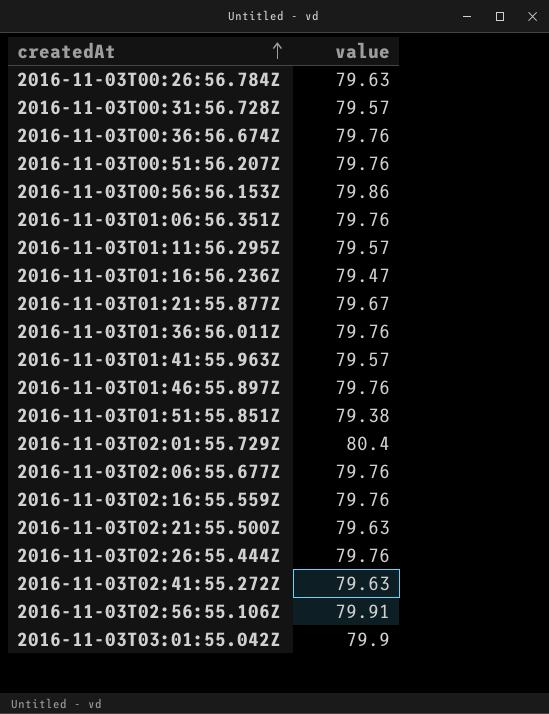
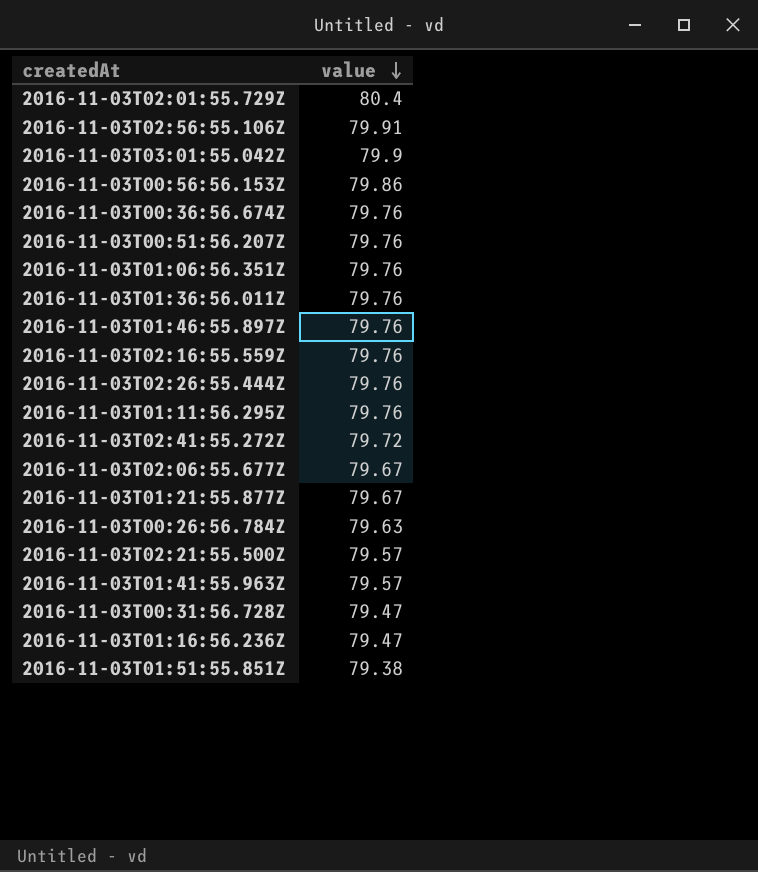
row order: createdAt ascending -> value descending
2016-11-03T01:11:56.295Z | value: 79.57 -> 79.76
2016-11-03T02:41:55.272Z | value: 79.63 -> 79.72
2016-11-03T02:06:55.677Z | value: 79.76 -> 79.67
2016-11-03T02:21:55.500Z | value: 79.63 -> 79.57
2016-11-03T00:31:56.728Z | value: 79.57 -> 79.47

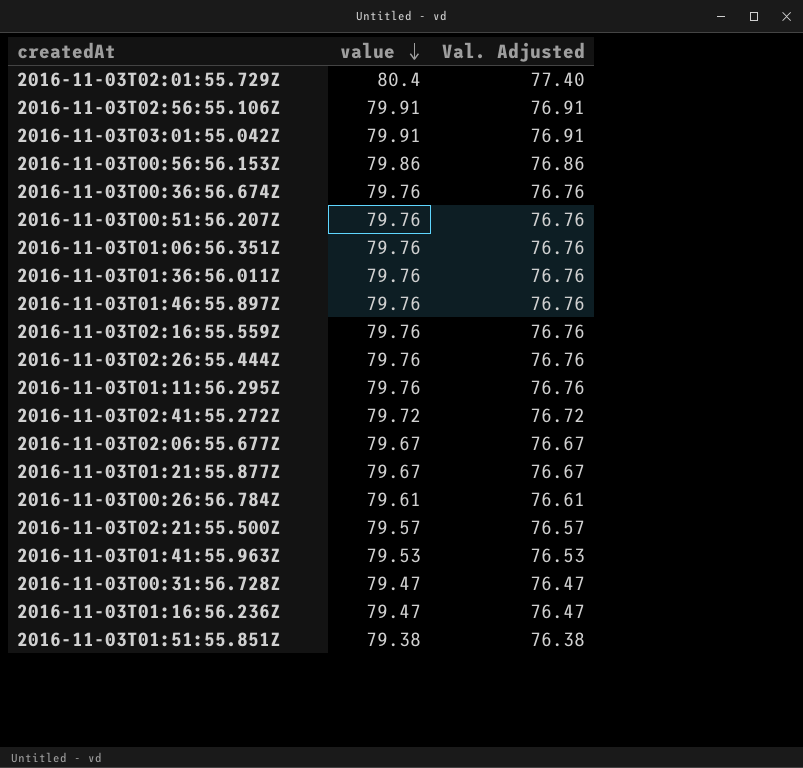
column Val. Adjusted | formula: none -> [value] - 3
2016-11-03T03:01:55.042Z | value: 79.9 -> 79.91
2016-11-03T00:26:56.784Z | value: 79.63 -> 79.61
2016-11-03T01:41:55.963Z | value: 79.57 -> 79.53

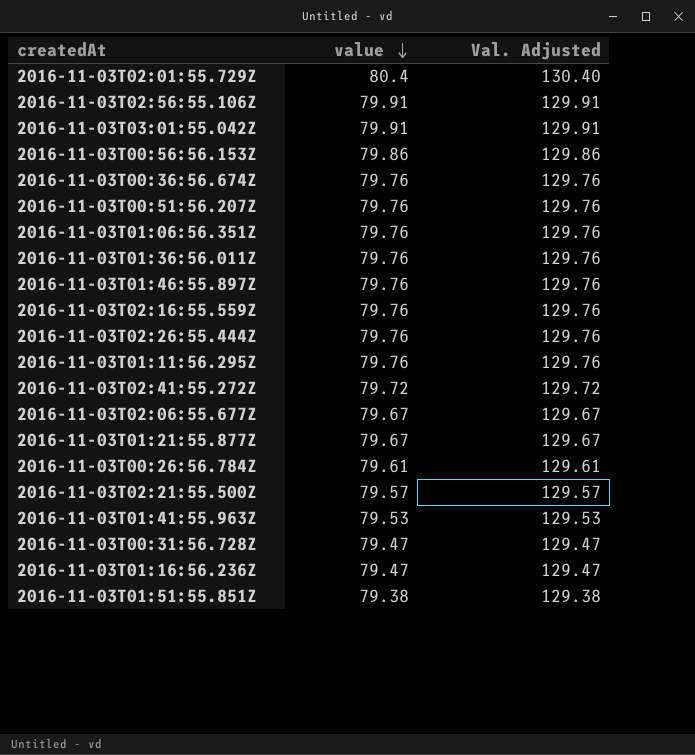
column Val. Adjusted | formula: [value] - 3 -> [value] + 50

